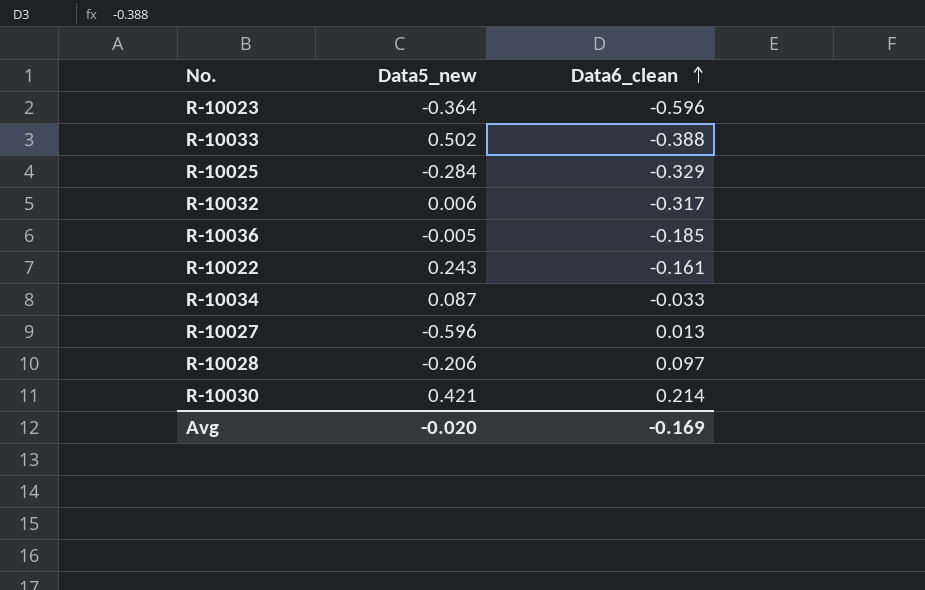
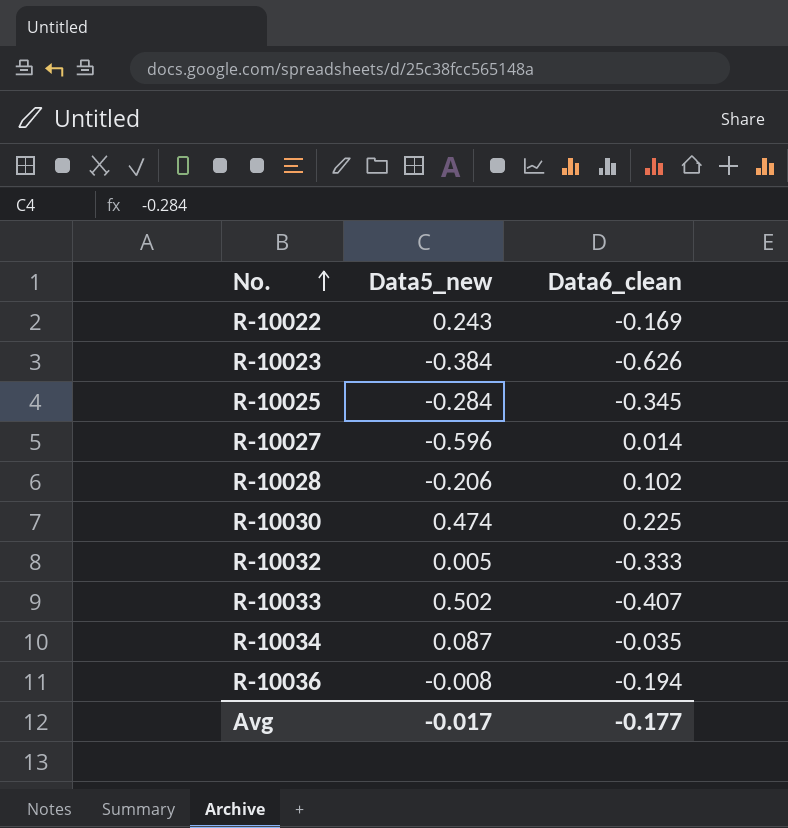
row order: Data6_clean ascending -> No. ascending
R-10022 | Data6_clean: -0.161 -> -0.169
R-10023 | Data5_new: -0.364 -> -0.384
R-10023 | Data6_clean: -0.596 -> -0.626
R-10025 | Data6_clean: -0.329 -> -0.345
R-10027 | Data6_clean: 0.013 -> 0.014
R-10028 | Data6_clean: 0.097 -> 0.102
R-10030 | Data5_new: 0.421 -> 0.474
R-10030 | Data6_clean: 0.214 -> 0.225
R-10032 | Data5_new: 0.006 -> 0.005
R-10032 | Data6_clean: -0.317 -> -0.333
R-10033 | Data6_clean: -0.388 -> -0.407
R-10034 | Data6_clean: -0.033 -> -0.035
R-10036 | Data5_new: -0.005 -> -0.008
R-10036 | Data6_clean: -0.185 -> -0.194
Avg | Data5_new: -0.020 -> -0.017
Avg | Data6_clean: -0.169 -> -0.177

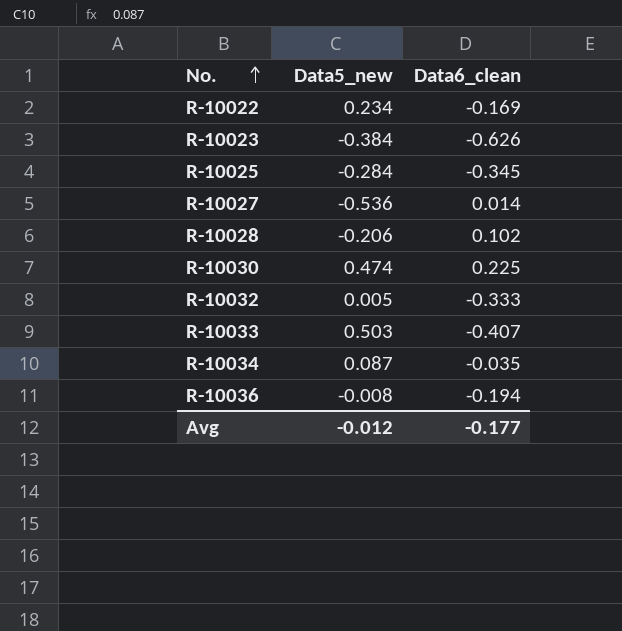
R-10022 | Data5_new: 0.243 -> 0.234
R-10027 | Data5_new: -0.596 -> -0.536
R-10033 | Data5_new: 0.502 -> 0.503
Avg | Data5_new: -0.017 -> -0.012

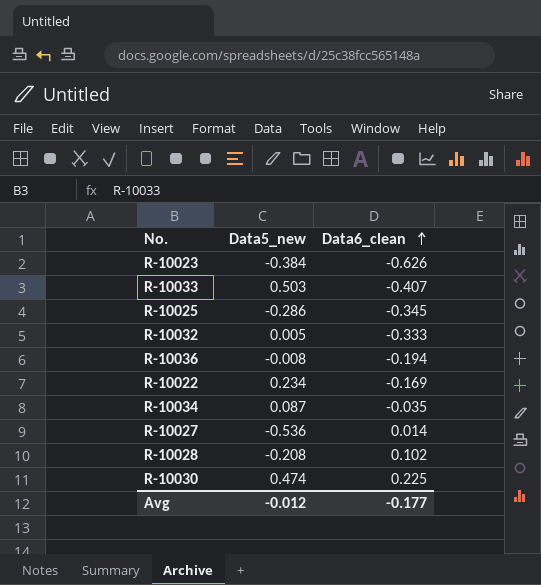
row order: No. ascending -> Data6_clean ascending
R-10025 | Data5_new: -0.284 -> -0.286
R-10028 | Data5_new: -0.206 -> -0.208

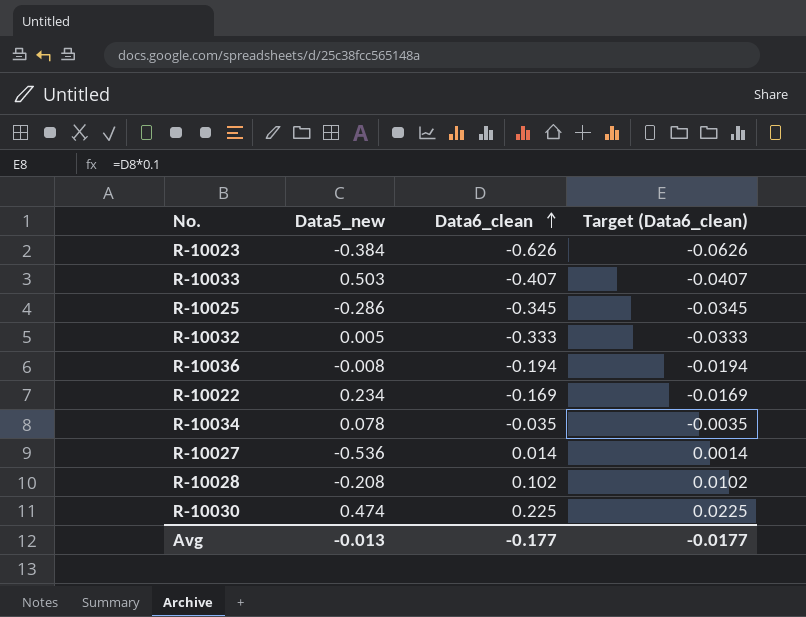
column Target (Data6_clean) | formula: none -> [Data6_clean] * 0.1
R-10034 | Data5_new: 0.087 -> 0.078
Avg | Data5_new: -0.012 -> -0.013

